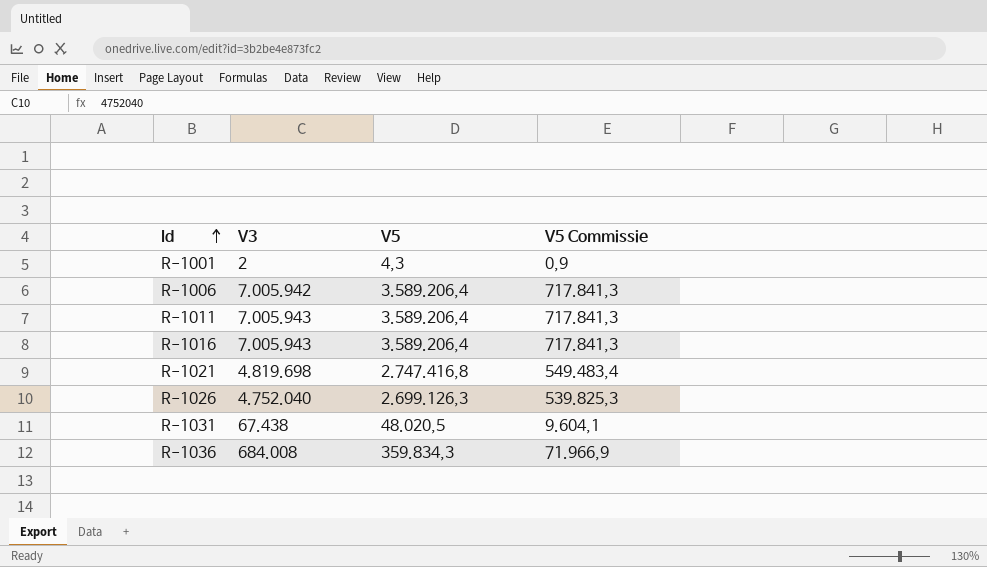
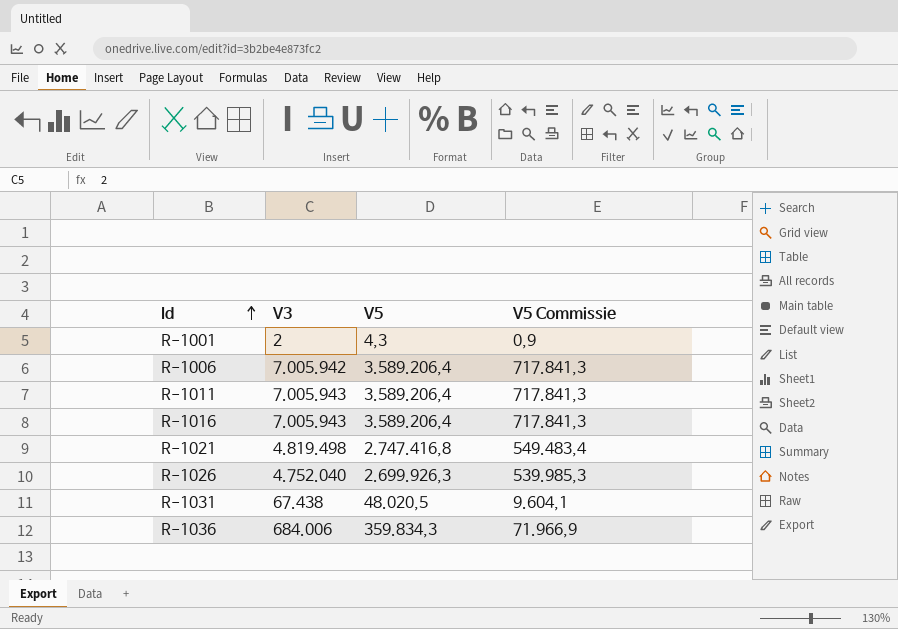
R-1021 | V3: 4.819.698 -> 4.819.498
R-1026 | V5: 2.699.126,3 -> 2.699.926,3
R-1026 | V5 Commissie: 539.825,3 -> 539.985,3
R-1036 | V3: 684.008 -> 684.006

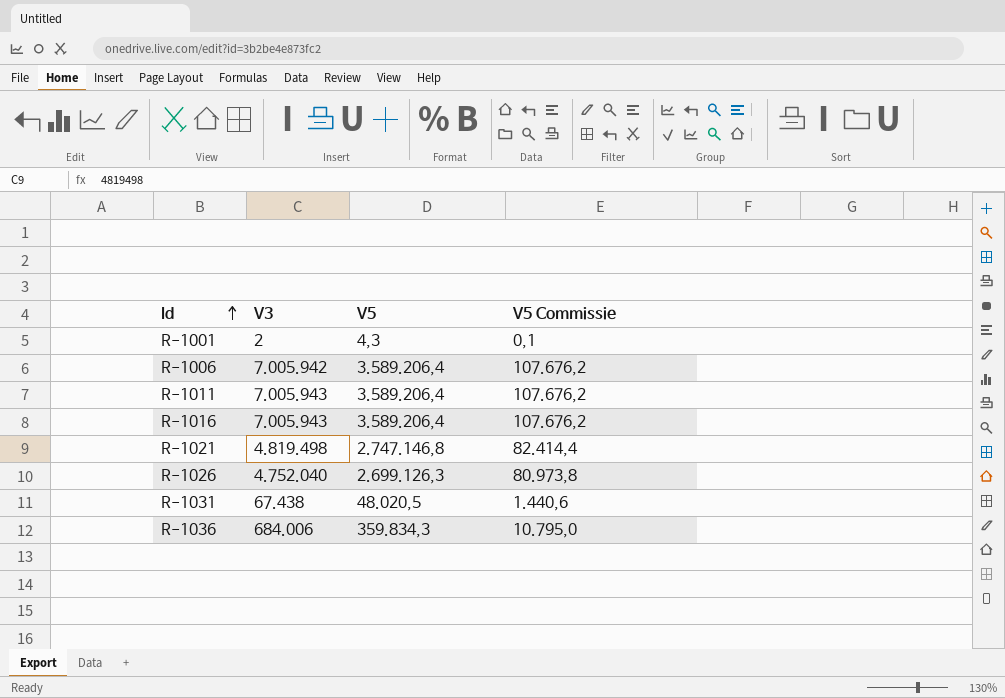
column V5 Commissie | formula: [V5] * 0,2 -> [V5] * 0,03
R-1021 | V5: 2.747.416,8 -> 2.747.146,8
R-1026 | V5: 2.699.926,3 -> 2.699.126,3

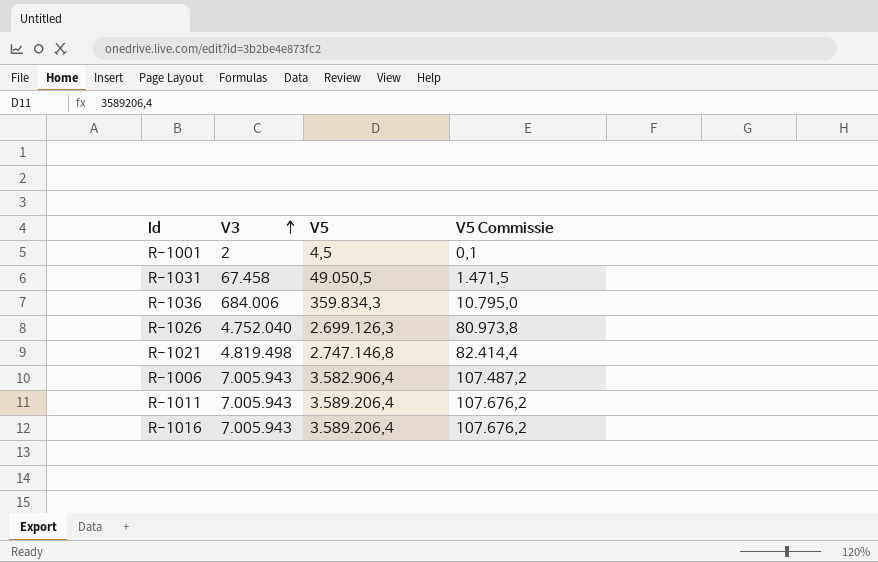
row order: Id ascending -> V3 ascending
R-1001 | V5: 4,3 -> 4,5
R-1031 | V3: 67.438 -> 67.458
R-1031 | V5: 48.020,5 -> 49.050,5
R-1031 | V5 Commissie: 1.440,6 -> 1.471,5
R-1006 | V3: 7.005.942 -> 7.005.943
R-1006 | V5: 3.589.206,4 -> 3.582.906,4
R-1006 | V5 Commissie: 107.676,2 -> 107.487,2

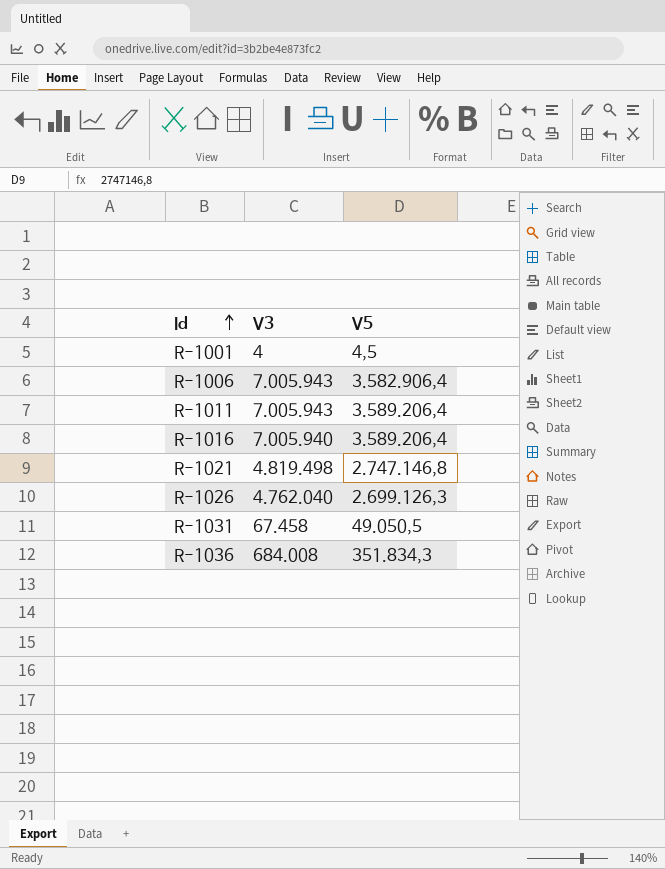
row order: V3 ascending -> Id ascending
column V5 Commissie | formula: [V5] * 0,03 -> none
R-1001 | V3: 2 -> 4
R-1016 | V3: 7.005.943 -> 7.005.940
R-1026 | V3: 4.752.040 -> 4.762.040
R-1036 | V3: 684.006 -> 684.008
R-1036 | V5: 359.834,3 -> 351.834,3

